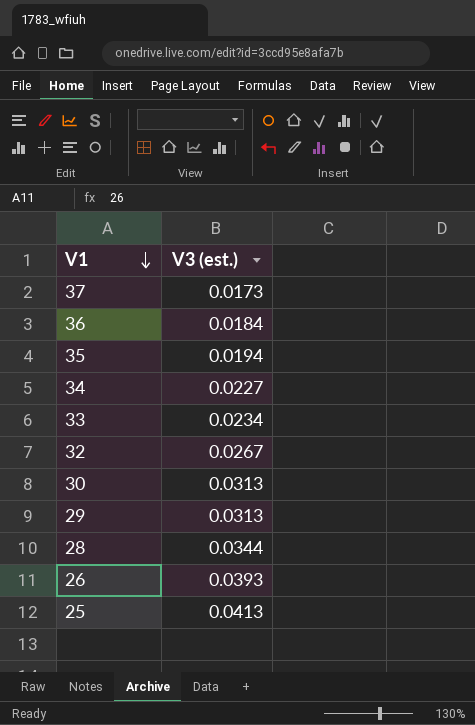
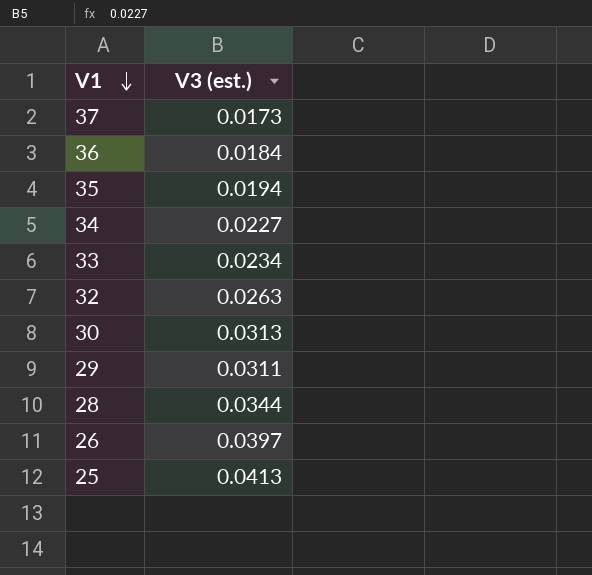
32 | V3 (est.): 0.0267 -> 0.0263
29 | V3 (est.): 0.0313 -> 0.0311
26 | V3 (est.): 0.0393 -> 0.0397

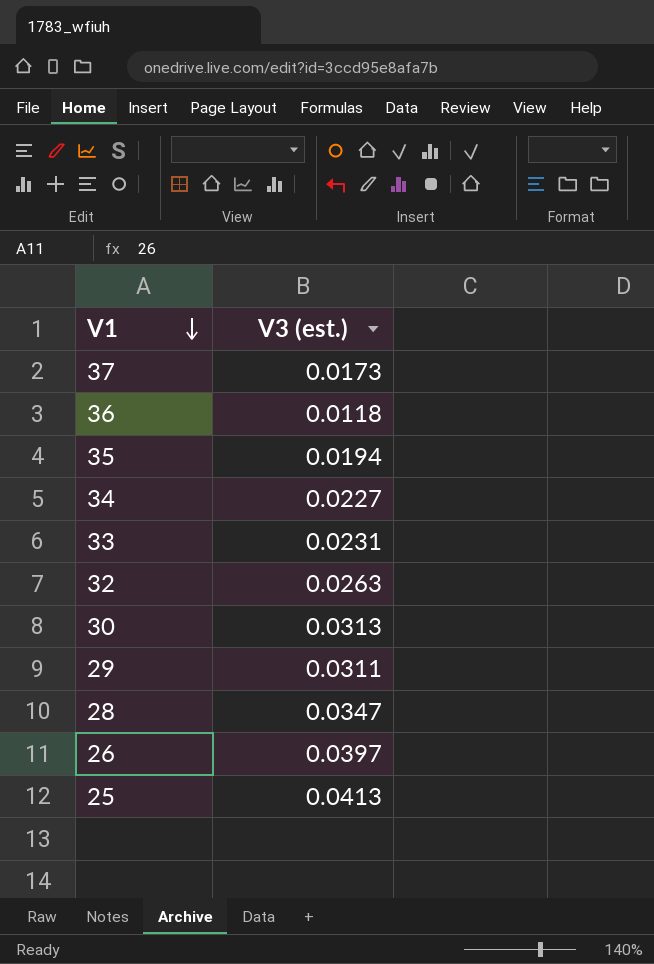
36 | V3 (est.): 0.0184 -> 0.0118
33 | V3 (est.): 0.0234 -> 0.0231
28 | V3 (est.): 0.0344 -> 0.0347

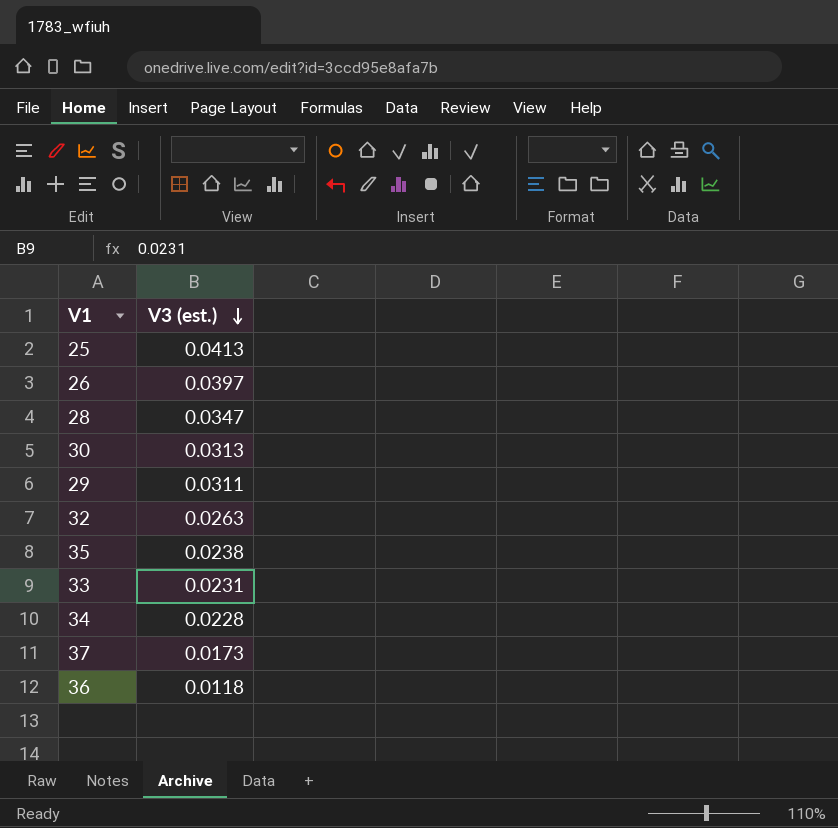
row order: V1 descending -> V3 (est.) descending
35 | V3 (est.): 0.0194 -> 0.0238
34 | V3 (est.): 0.0227 -> 0.0228

